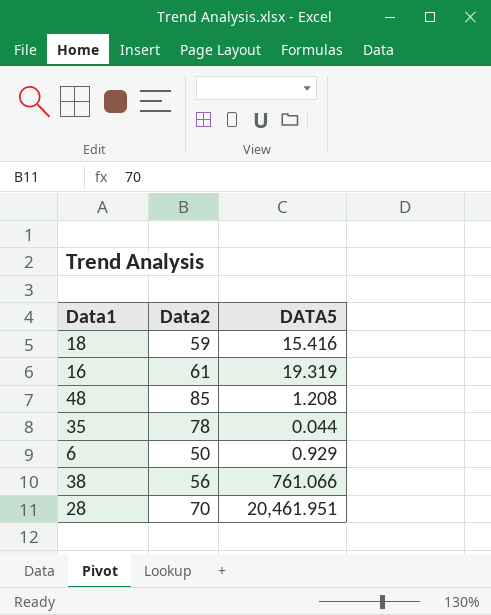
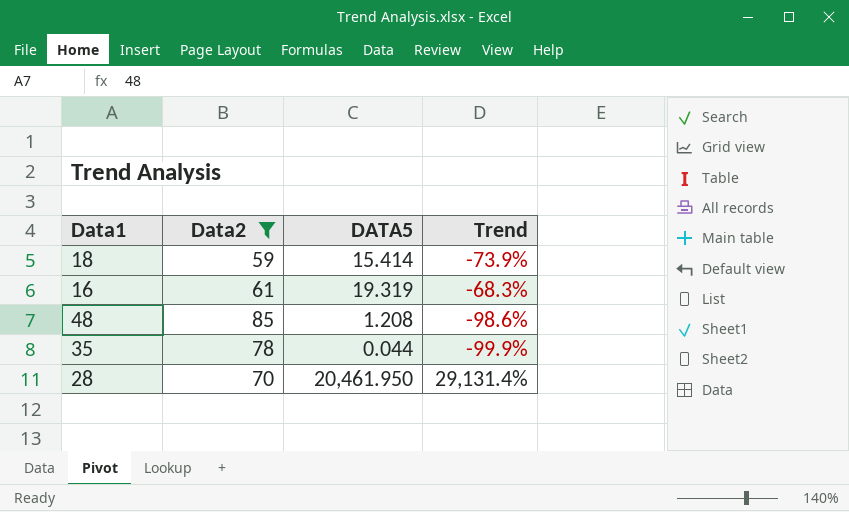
filter: none -> Data2 >= 59
column Trend | formula: none -> ([DATA5] - [Data2]) / [Data2]
18 | DATA5: 15.416 -> 15.414
28 | DATA5: 20,461.951 -> 20,461.950

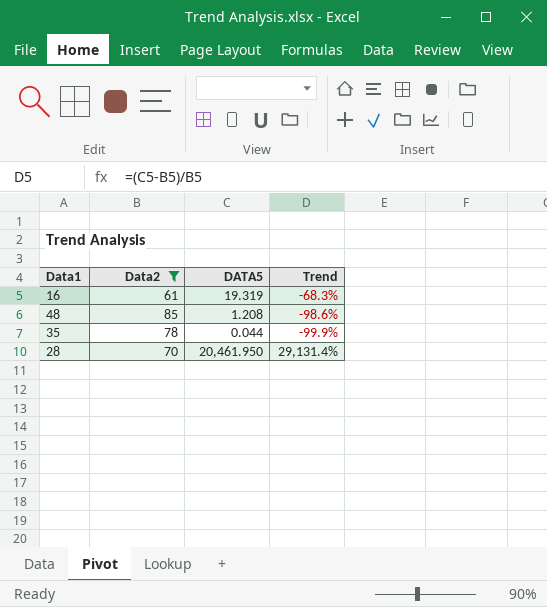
row 18: 59 | 15.414 | -73.9% -> none

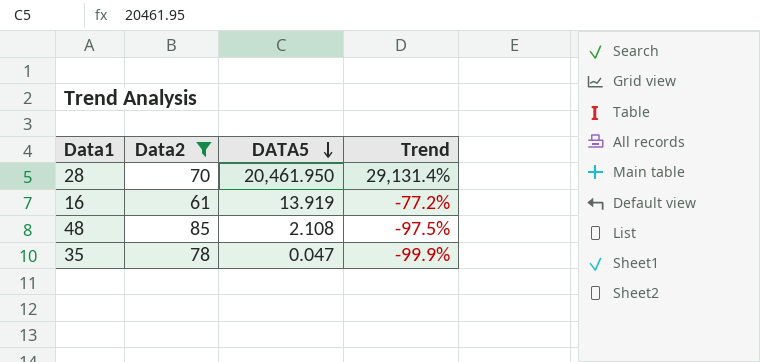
row order: none -> DATA5 descending
16 | DATA5: 19.319 -> 13.919
16 | Trend: -68.3% -> -77.2%
48 | DATA5: 1.208 -> 2.108
48 | Trend: -98.6% -> -97.5%
35 | DATA5: 0.044 -> 0.047

